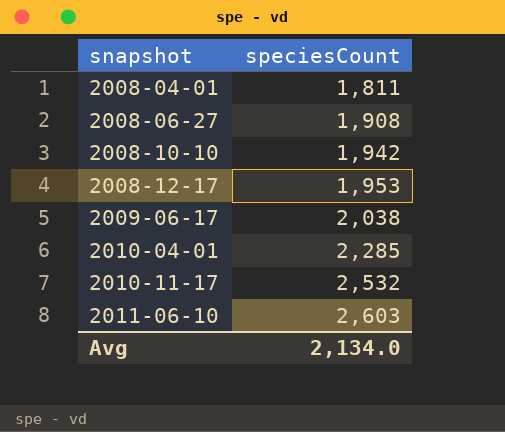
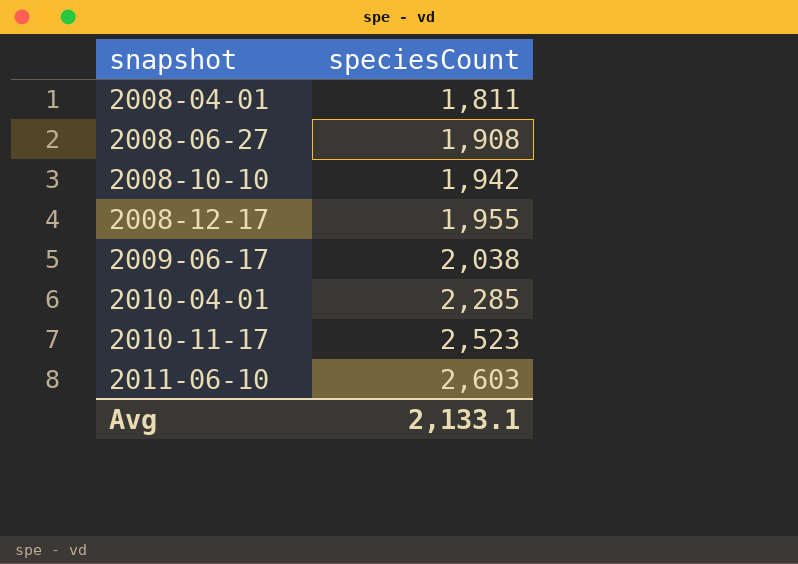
2008-12-17 | speciesCount: 1,953 -> 1,955
2010-11-17 | speciesCount: 2,532 -> 2,523
Avg | speciesCount: 2,134.0 -> 2,133.1

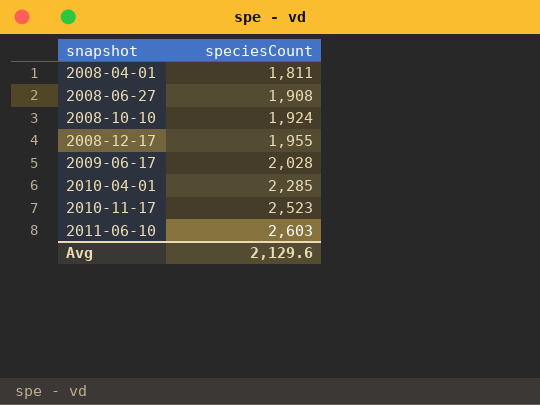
2008-10-10 | speciesCount: 1,942 -> 1,924
2009-06-17 | speciesCount: 2,038 -> 2,028
Avg | speciesCount: 2,133.1 -> 2,129.6

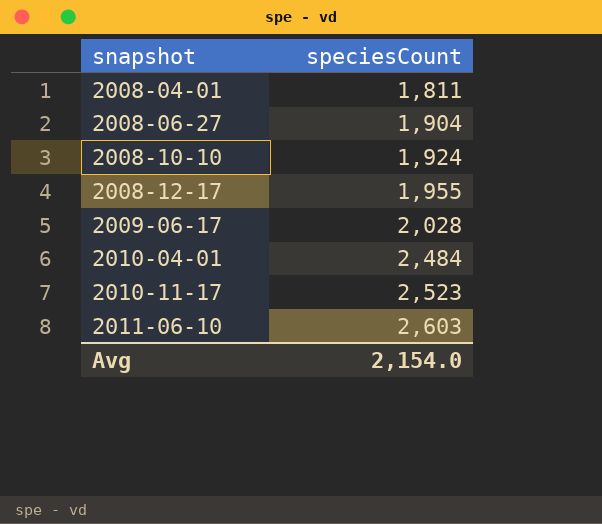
2008-06-27 | speciesCount: 1,908 -> 1,904
2010-04-01 | speciesCount: 2,285 -> 2,484
Avg | speciesCount: 2,129.6 -> 2,154.0

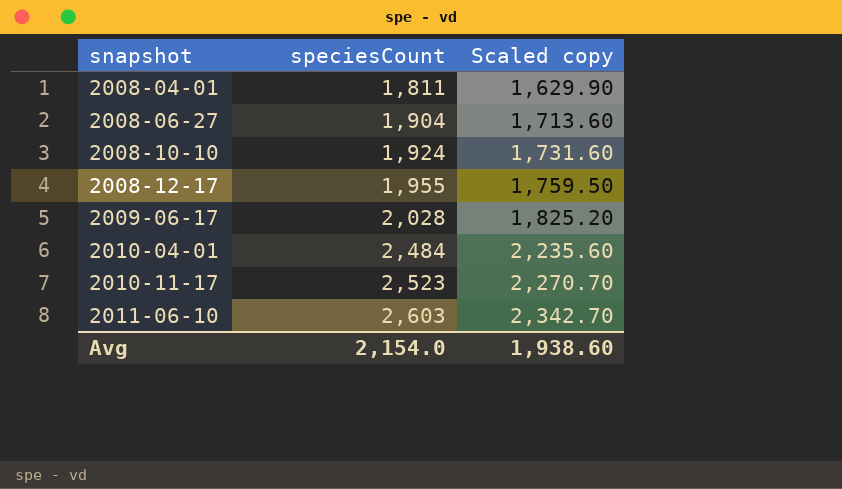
column Scaled copy | formula: none -> [speciesCount] * 0.9

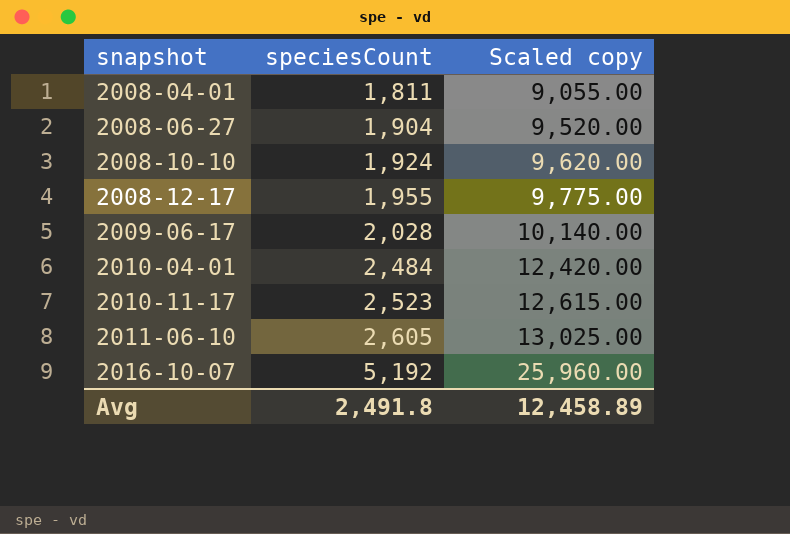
column Scaled copy | formula: [speciesCount] * 0.9 -> [speciesCount] * 5
2011-06-10 | speciesCount: 2,603 -> 2,605
row 2016-10-07: none -> 5,192 | 25,960.00
Avg | speciesCount: 2,154.0 -> 2,491.8
Avg | Scaled copy: 1,938.60 -> 12,458.89

